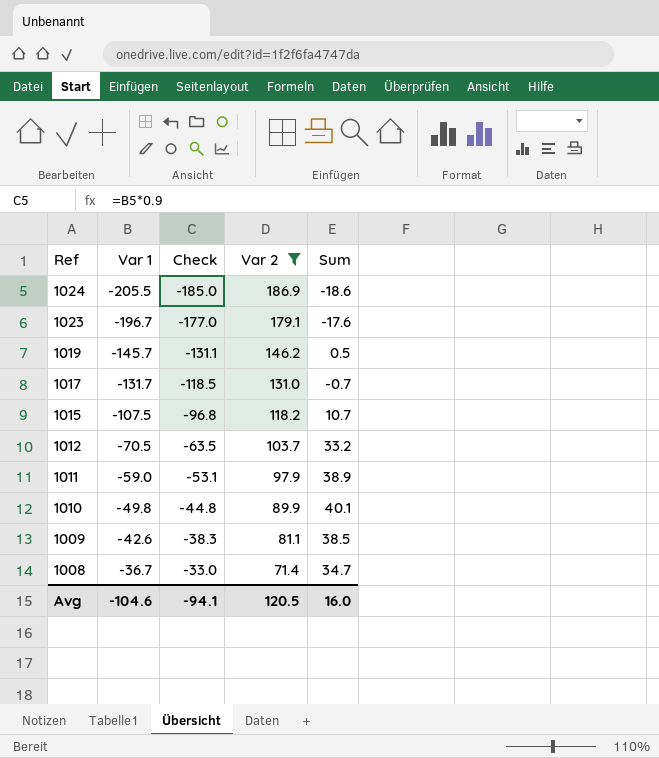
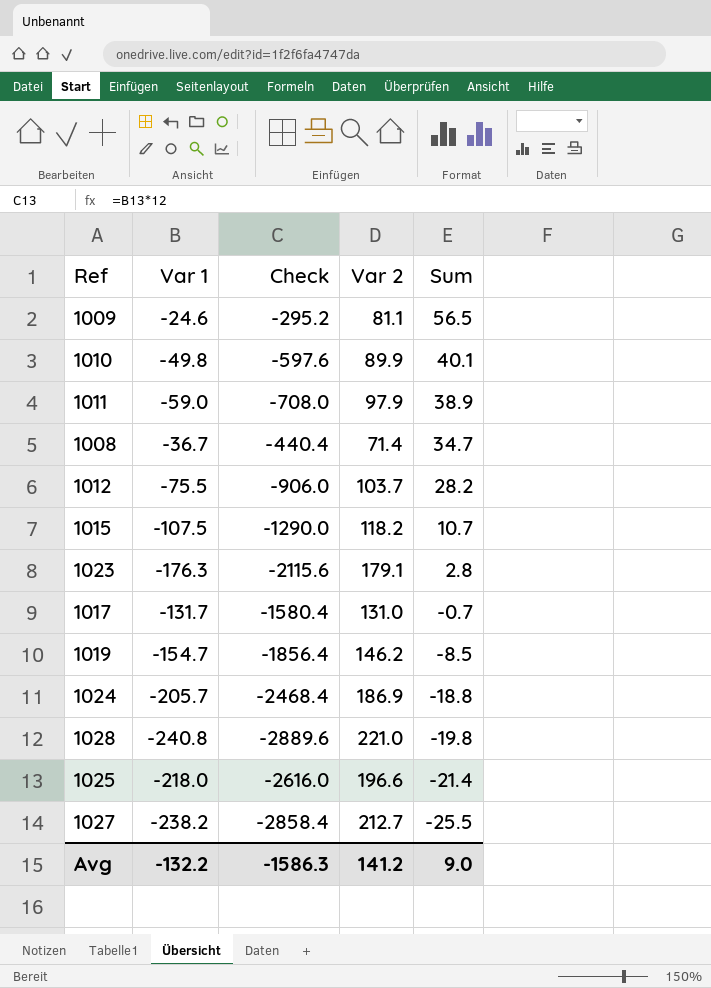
filter: Var 2 <= 186.9 -> none
row order: Ref descending -> Sum descending
column Check | formula: [Var 1] * 0.9 -> [Var 1] * 12
1009 | Var 1: -42.6 -> -24.6
1009 | Sum: 38.5 -> 56.5
1012 | Var 1: -70.5 -> -75.5
1012 | Sum: 33.2 -> 28.2
1023 | Var 1: -196.7 -> -176.3
1023 | Sum: -17.6 -> 2.8
1019 | Var 1: -145.7 -> -154.7
1019 | Sum: 0.5 -> -8.5
1024 | Var 1: -205.5 -> -205.7
1024 | Sum: -18.6 -> -18.8
Avg | Var 1: -104.6 -> -132.2
Avg | Check: -94.1 -> -1586.3
Avg | Var 2: 120.5 -> 141.2
Avg | Sum: 16.0 -> 9.0

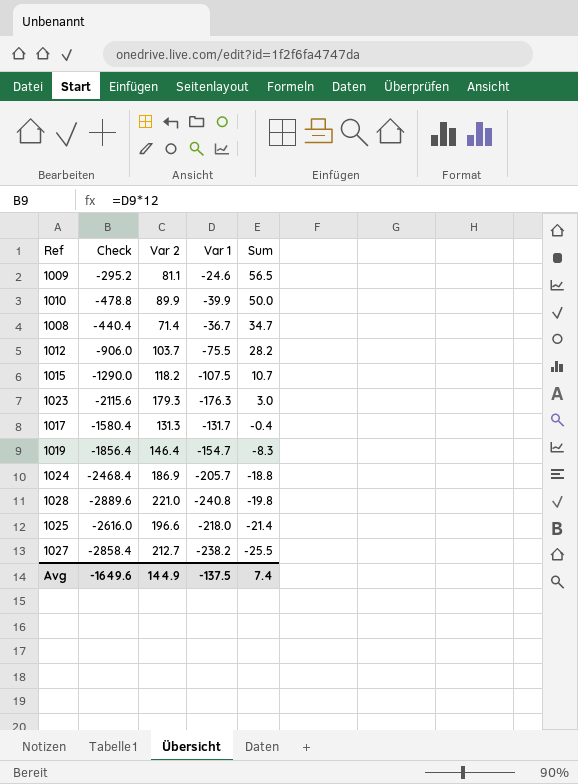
column Var 1 | position: 2 -> 4
row 1011: -59.0 | -708.0 | 97.9 | 38.9 -> none
1010 | Check: -597.6 -> -478.8
1010 | Var 1: -49.8 -> -39.9
1010 | Sum: 40.1 -> 50.0
1023 | Var 2: 179.1 -> 179.3
1023 | Sum: 2.8 -> 3.0
1017 | Var 2: 131.0 -> 131.3
1017 | Sum: -0.7 -> -0.4
1019 | Var 2: 146.2 -> 146.4
1019 | Sum: -8.5 -> -8.3
Avg | Check: -1586.3 -> -1649.6
Avg | Var 2: 141.2 -> 144.9
Avg | Var 1: -132.2 -> -137.5
Avg | Sum: 9.0 -> 7.4

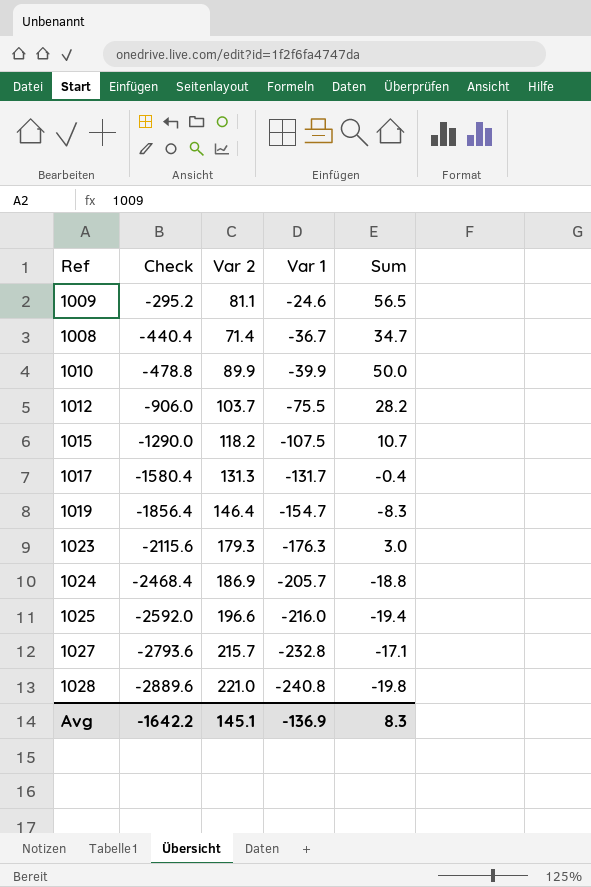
row order: Sum descending -> Check descending
1025 | Check: -2616.0 -> -2592.0
1025 | Var 1: -218.0 -> -216.0
1025 | Sum: -21.4 -> -19.4
1027 | Check: -2858.4 -> -2793.6
1027 | Var 2: 212.7 -> 215.7
1027 | Var 1: -238.2 -> -232.8
1027 | Sum: -25.5 -> -17.1
Avg | Check: -1649.6 -> -1642.2
Avg | Var 2: 144.9 -> 145.1
Avg | Var 1: -137.5 -> -136.9
Avg | Sum: 7.4 -> 8.3

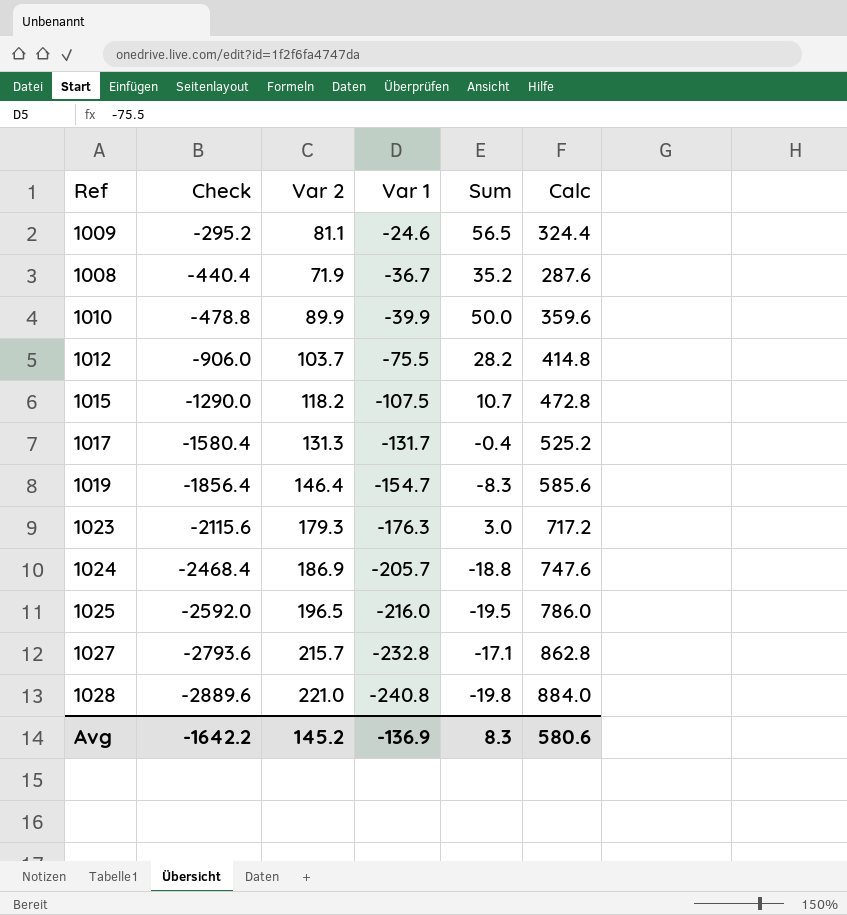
column Calc | formula: none -> [Var 2] * 4
1008 | Var 2: 71.4 -> 71.9
1008 | Sum: 34.7 -> 35.2
1025 | Var 2: 196.6 -> 196.5
1025 | Sum: -19.4 -> -19.5
Avg | Var 2: 145.1 -> 145.2

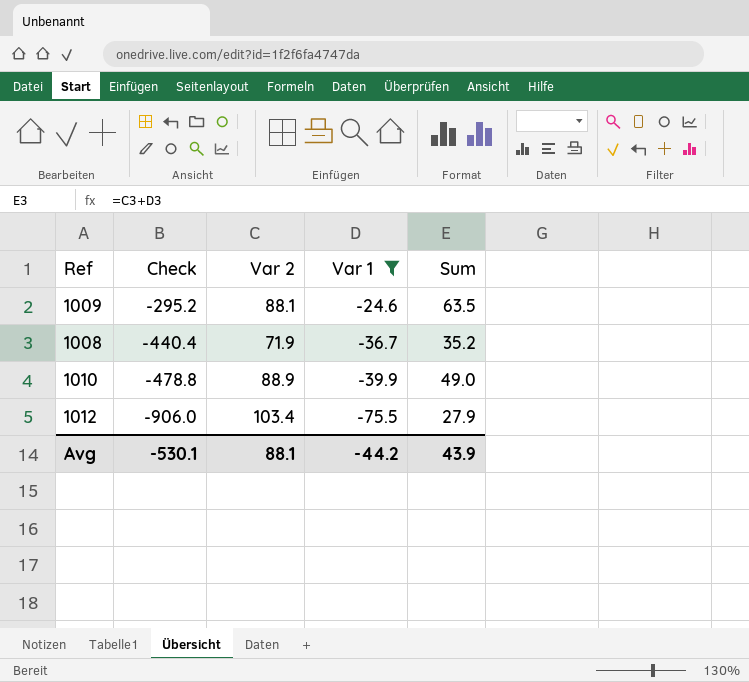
filter: none -> Var 1 >= -75.5
column Calc | formula: [Var 2] * 4 -> none
1009 | Var 2: 81.1 -> 88.1
1009 | Sum: 56.5 -> 63.5
1010 | Var 2: 89.9 -> 88.9
1010 | Sum: 50.0 -> 49.0
1012 | Var 2: 103.7 -> 103.4
1012 | Sum: 28.2 -> 27.9
Avg | Check: -1642.2 -> -530.1
Avg | Var 2: 145.2 -> 88.1
Avg | Var 1: -136.9 -> -44.2
Avg | Sum: 8.3 -> 43.9

